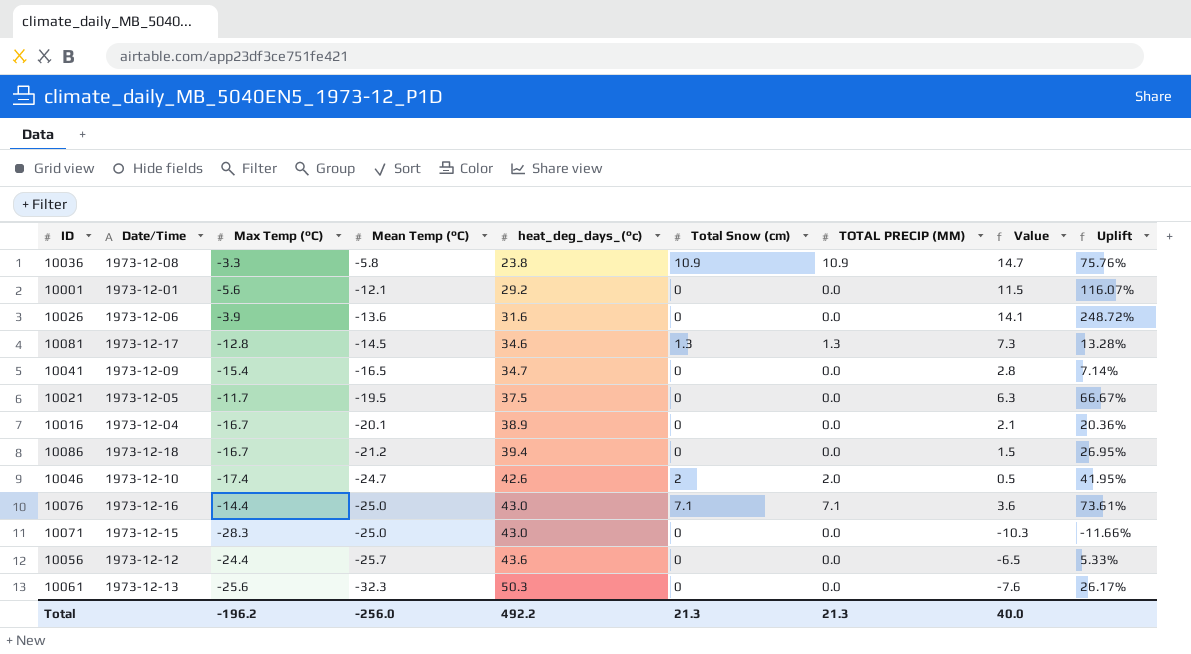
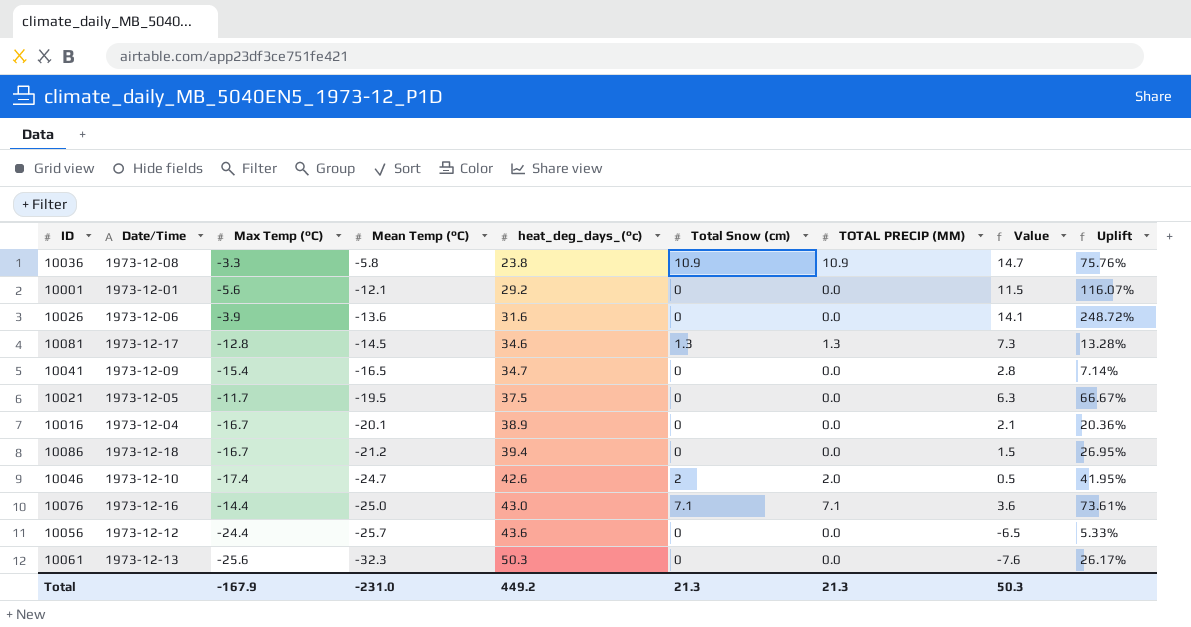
row 10071: 1973-12-15 | -28.3 | -25.0 | 43.0 | 0 | 0.0 | -10.3 | -11.66% -> none
Total | Max Temp (°C): -196.2 -> -167.9
Total | Mean Temp (°C): -256.0 -> -231.0
Total | heat_deg_days_(°c): 492.2 -> 449.2
Total | Value: 40.0 -> 50.3

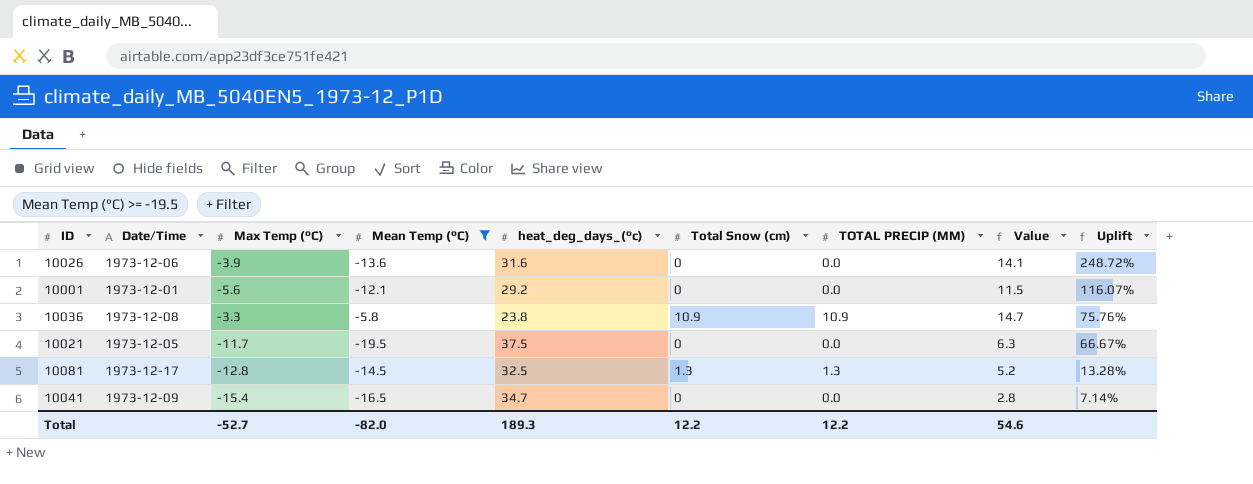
filter: none -> Mean Temp (°C) >= -19.5
row order: Mean Temp (°C) descending -> Uplift descending
10081 | heat_deg_days_(°c): 34.6 -> 32.5
10081 | Value: 7.3 -> 5.2
Total | Max Temp (°C): -167.9 -> -52.7
Total | Mean Temp (°C): -231.0 -> -82.0
Total | heat_deg_days_(°c): 449.2 -> 189.3
Total | Total Snow (cm): 21.3 -> 12.2
Total | TOTAL PRECIP (MM): 21.3 -> 12.2
Total | Value: 50.3 -> 54.6

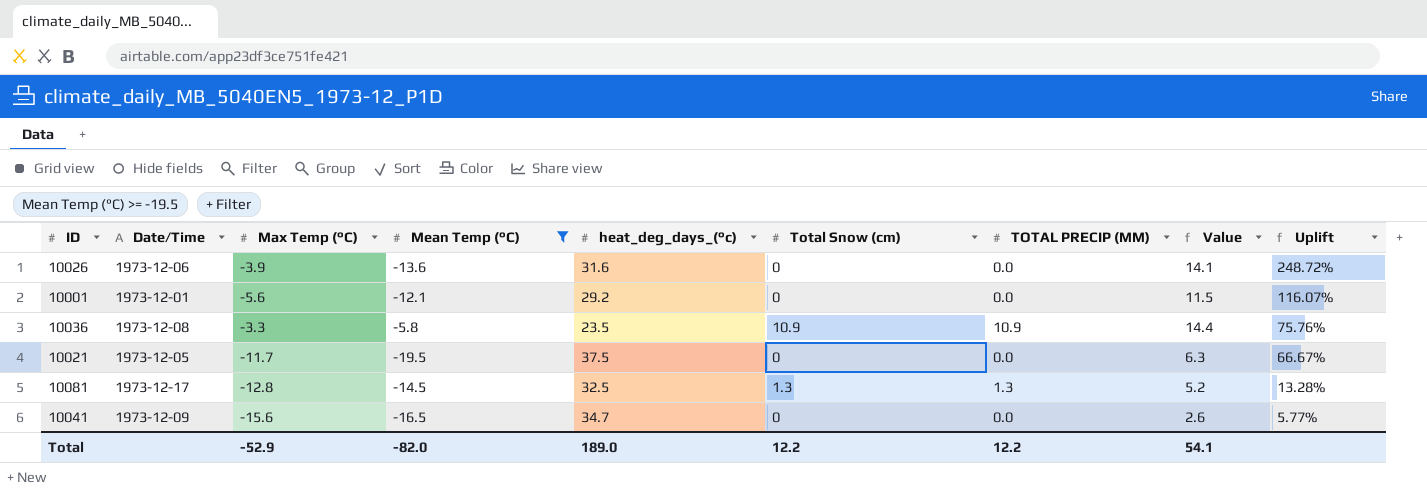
10036 | heat_deg_days_(°c): 23.8 -> 23.5
10036 | Value: 14.7 -> 14.4
10041 | Max Temp (°C): -15.4 -> -15.6
10041 | Value: 2.8 -> 2.6
10041 | Uplift: 7.14% -> 5.77%
Total | Max Temp (°C): -52.7 -> -52.9
Total | heat_deg_days_(°c): 189.3 -> 189.0
Total | Value: 54.6 -> 54.1

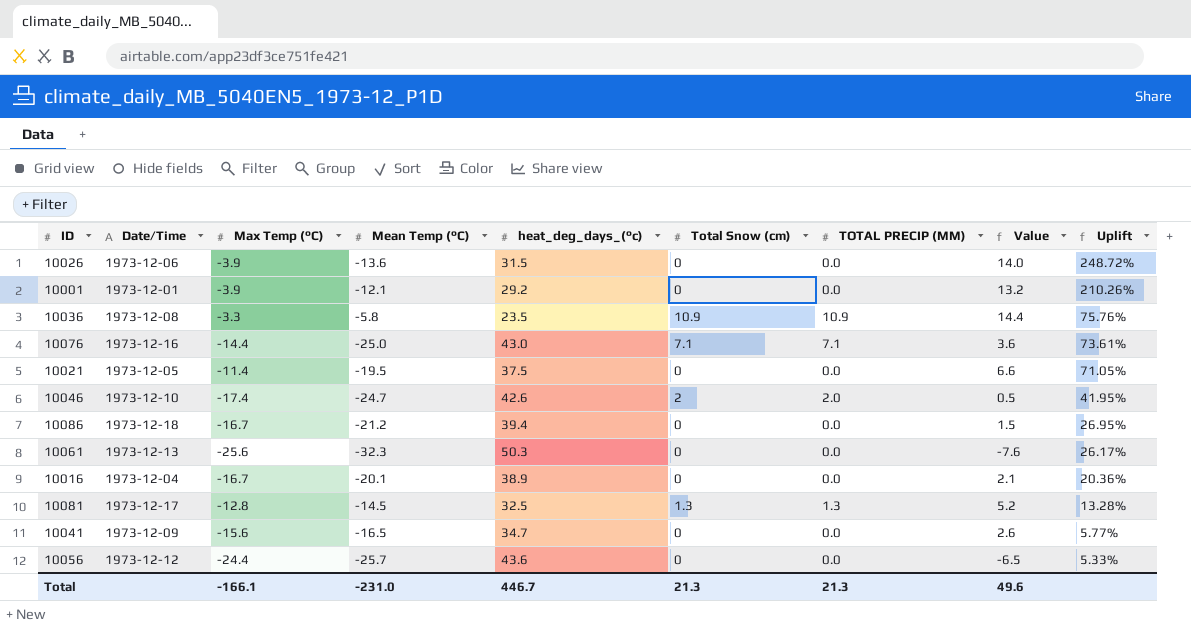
filter: Mean Temp (°C) >= -19.5 -> none
10026 | heat_deg_days_(°c): 31.6 -> 31.5
10026 | Value: 14.1 -> 14.0
10001 | Max Temp (°C): -5.6 -> -3.9
10001 | Value: 11.5 -> 13.2
10001 | Uplift: 116.07% -> 210.26%
10021 | Max Temp (°C): -11.7 -> -11.4
10021 | Value: 6.3 -> 6.6
10021 | Uplift: 66.67% -> 71.05%
Total | Max Temp (°C): -52.9 -> -166.1
Total | Mean Temp (°C): -82.0 -> -231.0
Total | heat_deg_days_(°c): 189.0 -> 446.7
Total | Total Snow (cm): 12.2 -> 21.3
Total | TOTAL PRECIP (MM): 12.2 -> 21.3
Total | Value: 54.1 -> 49.6

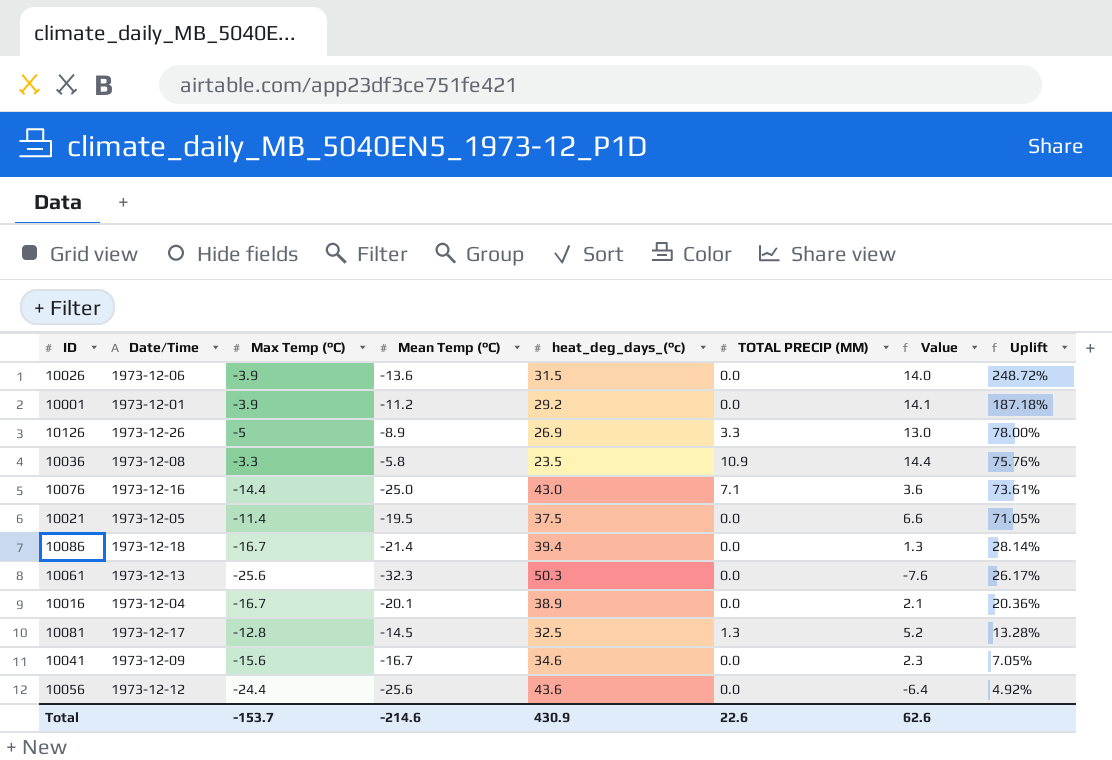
column Total Snow (cm) | position: 6 -> none
row 10046: 1973-12-10 | -17.4 | -24.7 | 42.6 | 2 | 2.0 | 0.5 | 41.95% -> none
10001 | Mean Temp (°C): -12.1 -> -11.2
10001 | Value: 13.2 -> 14.1
10001 | Uplift: 210.26% -> 187.18%
row 10126: none -> 1973-12-26 | -5 | -8.9 | 26.9 | 3.3 | 13.0 | 78.00%
10086 | Mean Temp (°C): -21.2 -> -21.4
10086 | Value: 1.5 -> 1.3
10086 | Uplift: 26.95% -> 28.14%
10041 | Mean Temp (°C): -16.5 -> -16.7
10041 | heat_deg_days_(°c): 34.7 -> 34.6
10041 | Value: 2.6 -> 2.3
10041 | Uplift: 5.77% -> 7.05%
10056 | Mean Temp (°C): -25.7 -> -25.6
10056 | Value: -6.5 -> -6.4
10056 | Uplift: 5.33% -> 4.92%
Total | Max Temp (°C): -166.1 -> -153.7
Total | Mean Temp (°C): -231.0 -> -214.6
Total | heat_deg_days_(°c): 446.7 -> 430.9
Total | TOTAL PRECIP (MM): 21.3 -> 22.6
Total | Value: 49.6 -> 62.6

